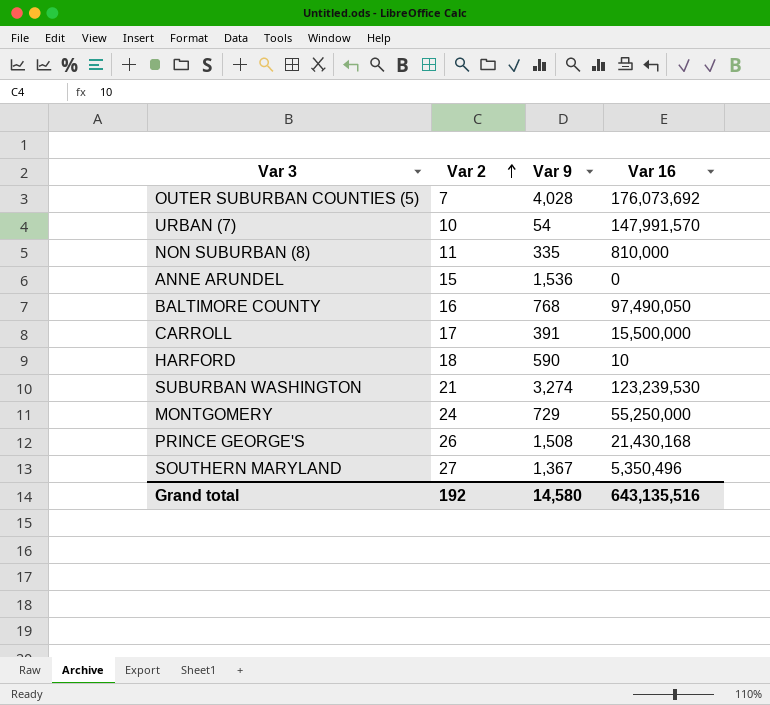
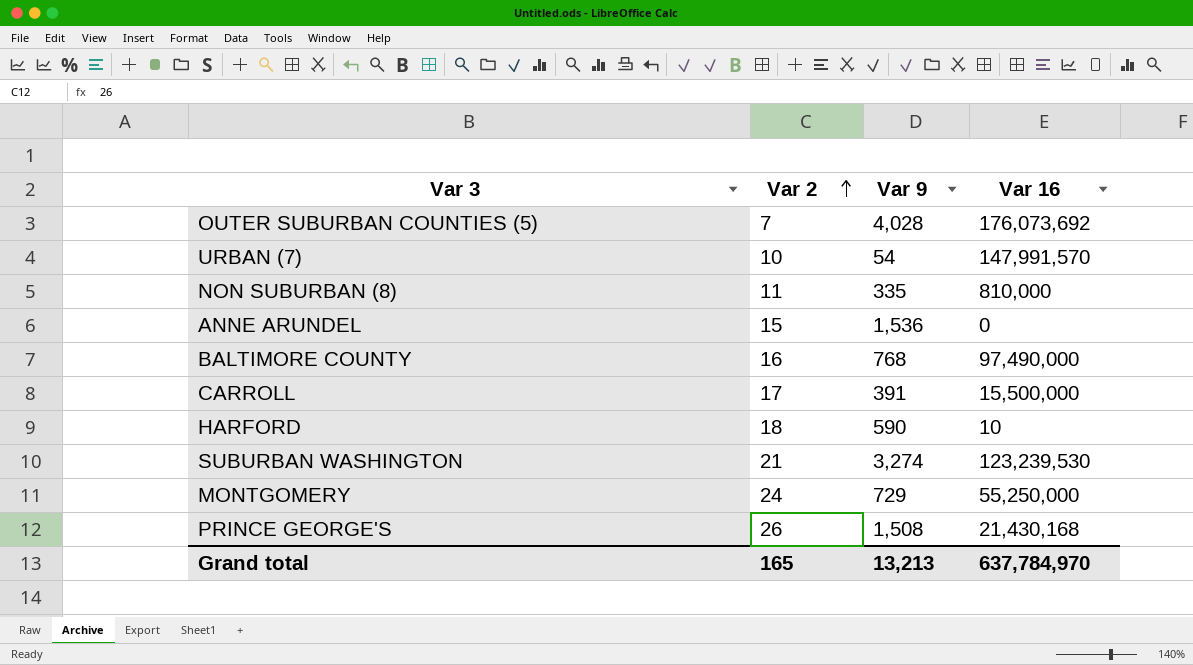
row SOUTHERN MARYLAND: 27 | 1,367 | 5,350,496 -> none
BALTIMORE COUNTY | Var 16: 97,490,050 -> 97,490,000
Grand total | Var 2: 192 -> 165
Grand total | Var 9: 14,580 -> 13,213
Grand total | Var 16: 643,135,516 -> 637,784,970

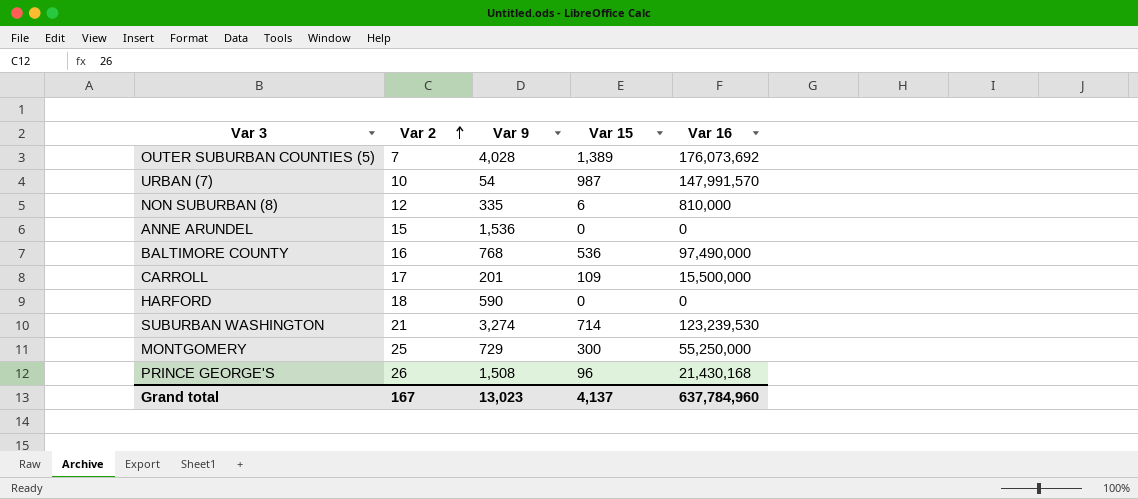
column Var 15 | position: none -> 4
NON SUBURBAN (8) | Var 2: 11 -> 12
CARROLL | Var 9: 391 -> 201
HARFORD | Var 16: 10 -> 0
MONTGOMERY | Var 2: 24 -> 25
Grand total | Var 2: 165 -> 167
Grand total | Var 9: 13,213 -> 13,023
Grand total | Var 16: 637,784,970 -> 637,784,960

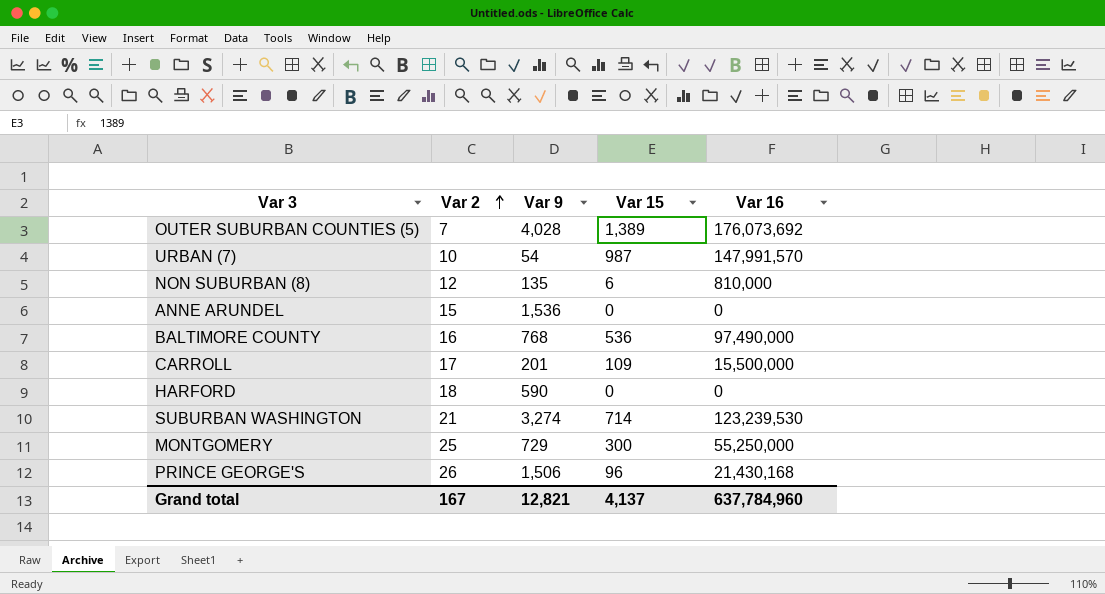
NON SUBURBAN (8) | Var 9: 335 -> 135
PRINCE GEORGE'S | Var 9: 1,508 -> 1,506
Grand total | Var 9: 13,023 -> 12,821

